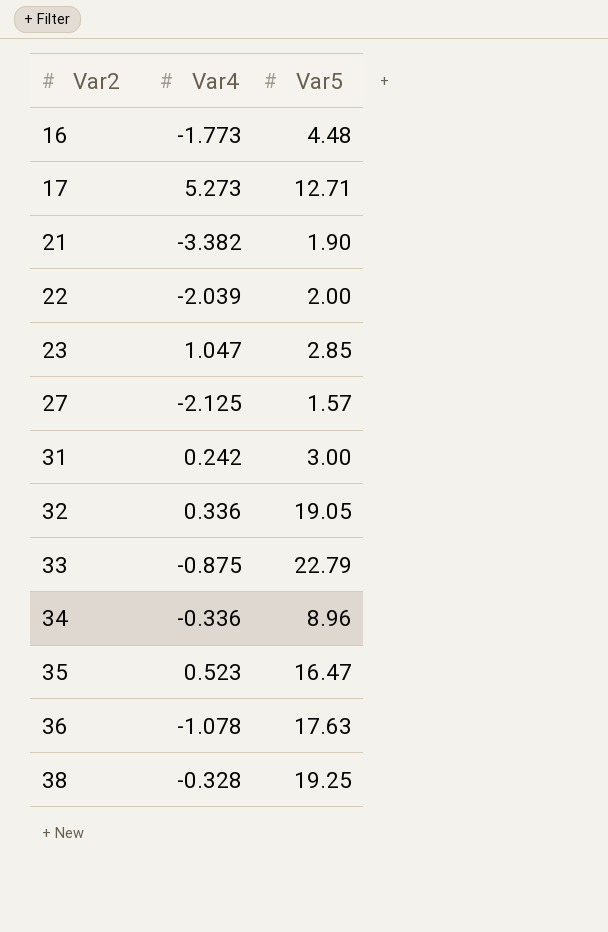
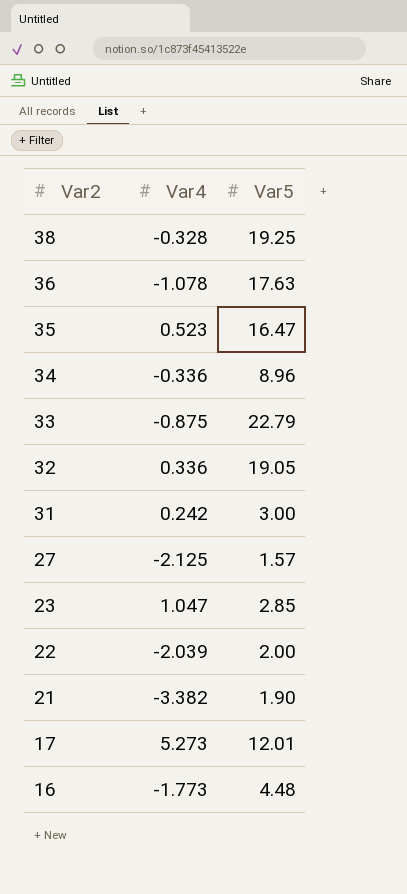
row order: Var2 ascending -> Var2 descending
17 | Var5: 12.71 -> 12.01

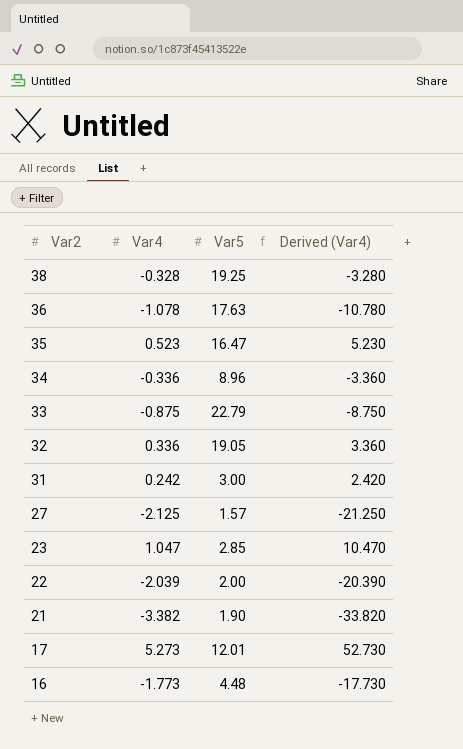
column Derived (Var4) | formula: none -> [Var4] * 10

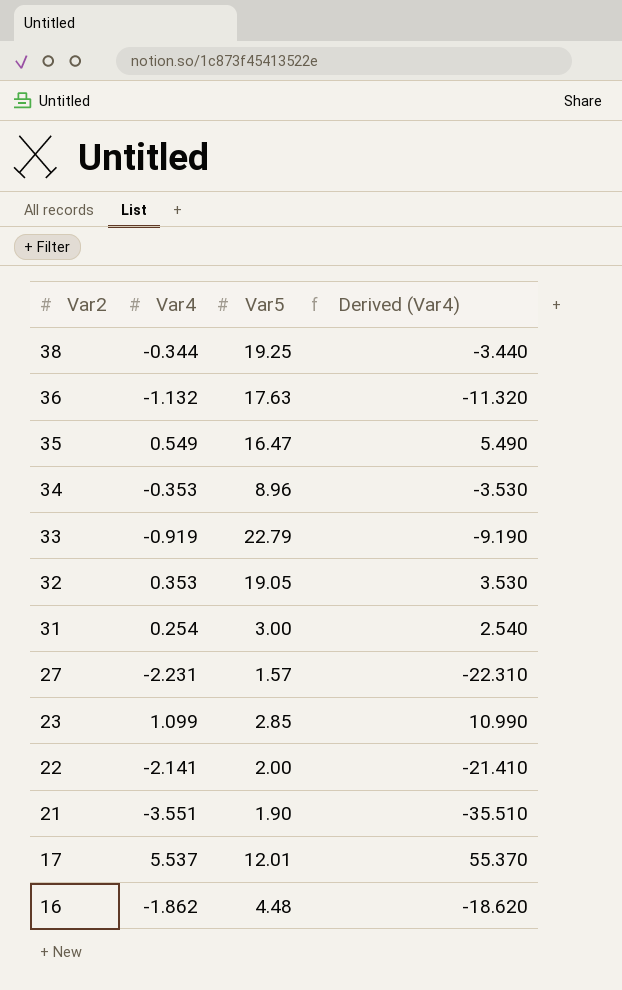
38 | Var4: -0.328 -> -0.344
38 | Derived (Var4): -3.280 -> -3.440
36 | Var4: -1.078 -> -1.132
36 | Derived (Var4): -10.780 -> -11.320
35 | Var4: 0.523 -> 0.549
35 | Derived (Var4): 5.230 -> 5.490
34 | Var4: -0.336 -> -0.353
34 | Derived (Var4): -3.360 -> -3.530
33 | Var4: -0.875 -> -0.919
33 | Derived (Var4): -8.750 -> -9.190
32 | Var4: 0.336 -> 0.353
32 | Derived (Var4): 3.360 -> 3.530
31 | Var4: 0.242 -> 0.254
31 | Derived (Var4): 2.420 -> 2.540
27 | Var4: -2.125 -> -2.231
27 | Derived (Var4): -21.250 -> -22.310
23 | Var4: 1.047 -> 1.099
23 | Derived (Var4): 10.470 -> 10.990
22 | Var4: -2.039 -> -2.141
22 | Derived (Var4): -20.390 -> -21.410
21 | Var4: -3.382 -> -3.551
21 | Derived (Var4): -33.820 -> -35.510
17 | Var4: 5.273 -> 5.537
17 | Derived (Var4): 52.730 -> 55.370
16 | Var4: -1.773 -> -1.862
16 | Derived (Var4): -17.730 -> -18.620

